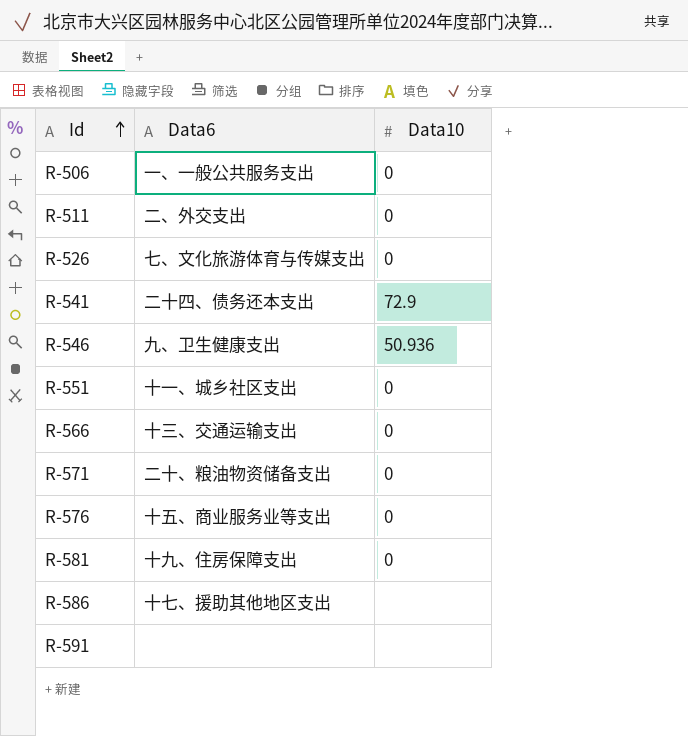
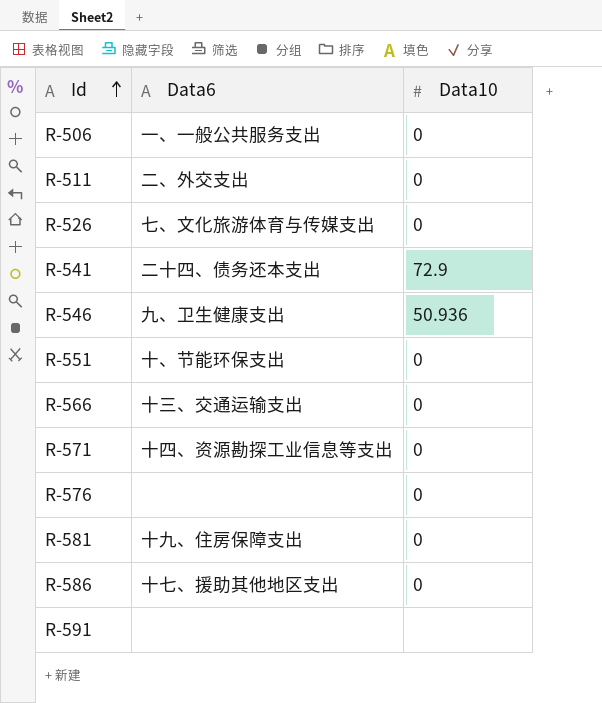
R-551 | Data6: 十一、城乡社区支出 -> 十、节能环保支出
R-571 | Data6: 二十、粮油物资储备支出 -> 十四、资源勘探工业信息等支出
R-576 | Data6: 十五、商业服务业等支出 -> none
R-586 | Data10: none -> 0

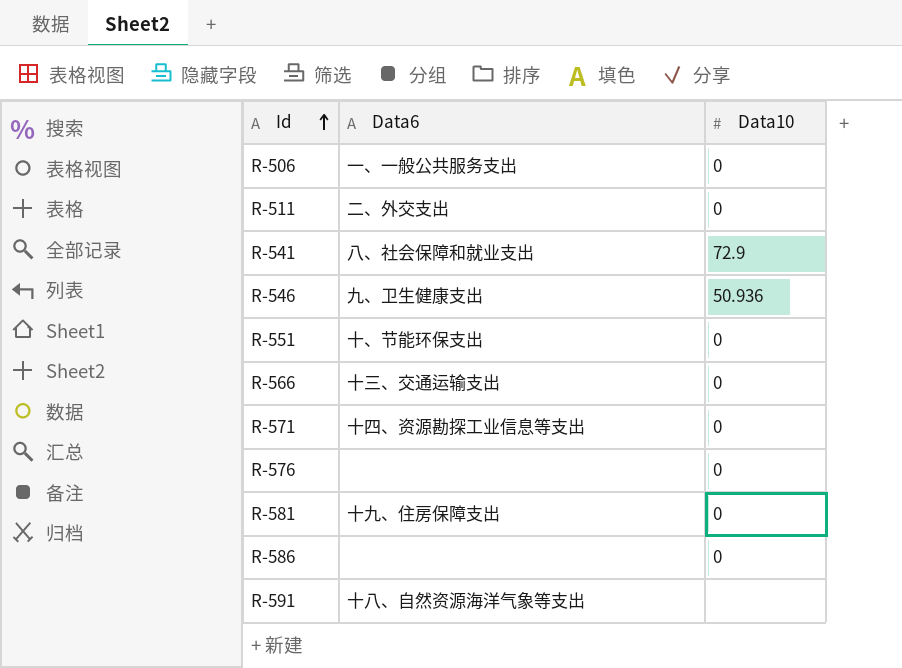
row R-526: 七、文化旅游体育与传媒支出 | 0 -> none
R-541 | Data6: 二十四、债务还本支出 -> 八、社会保障和就业支出
R-586 | Data6: 十七、援助其他地区支出 -> none
R-591 | Data6: none -> 十八、自然资源海洋气象等支出

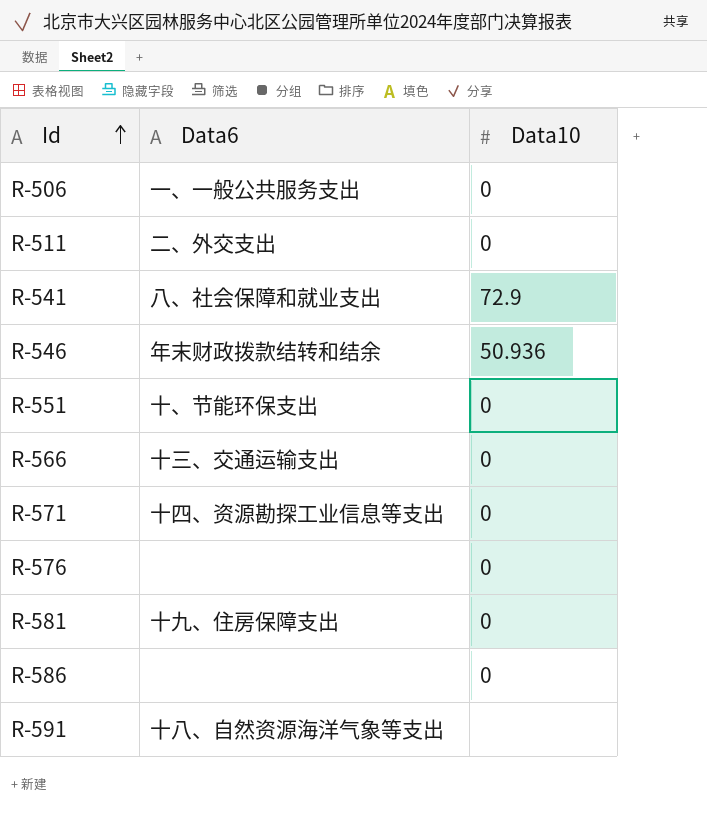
R-546 | Data6: 九、卫生健康支出 -> 年末财政拨款结转和结余

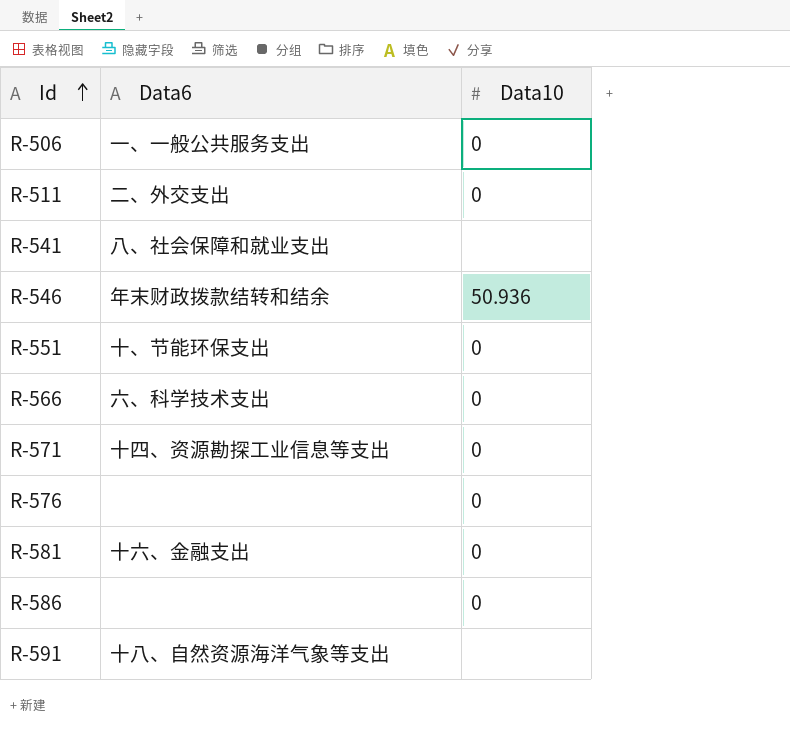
R-541 | Data10: 72.9 -> none
R-566 | Data6: 十三、交通运输支出 -> 六、科学技术支出
R-581 | Data6: 十九、住房保障支出 -> 十六、金融支出

